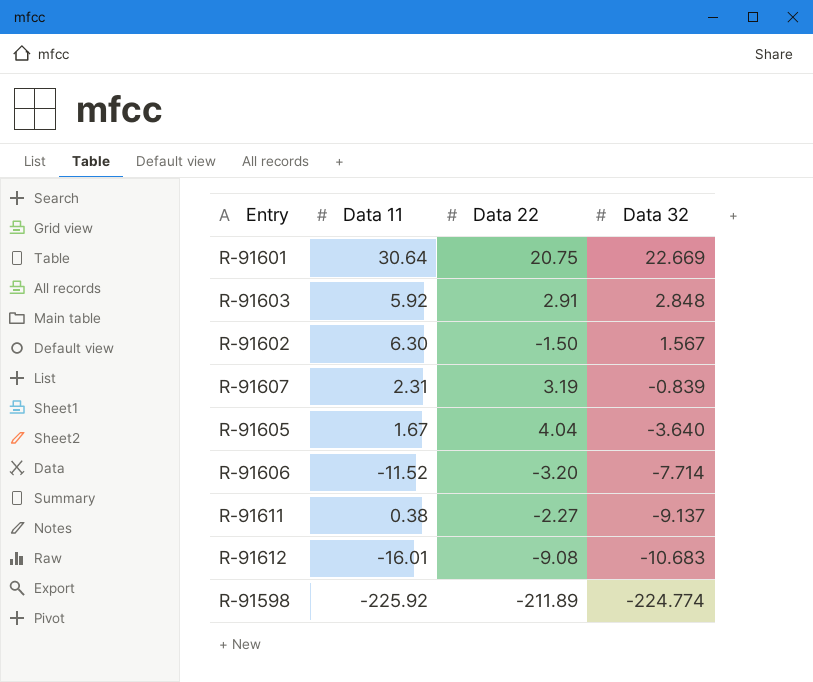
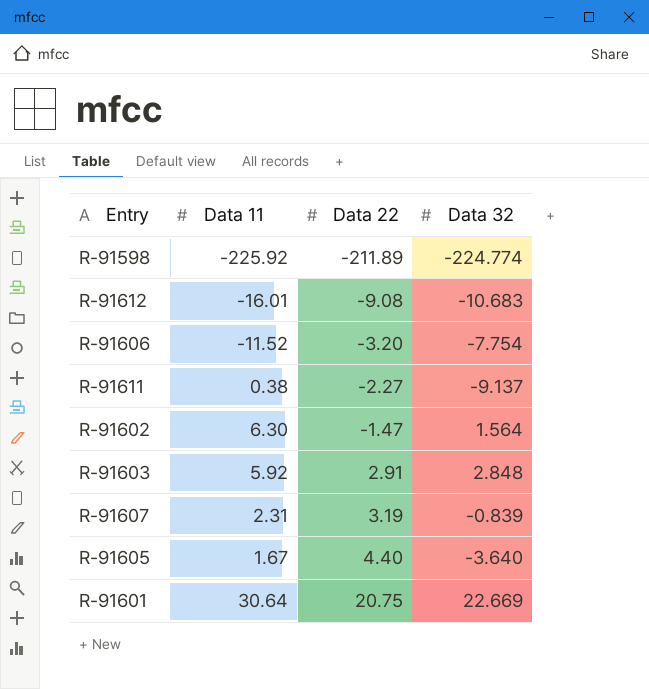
row order: Data 32 descending -> Data 22 ascending
R-91606 | Data 32: -7.714 -> -7.754
R-91602 | Data 22: -1.50 -> -1.47
R-91602 | Data 32: 1.567 -> 1.564
R-91605 | Data 22: 4.04 -> 4.40

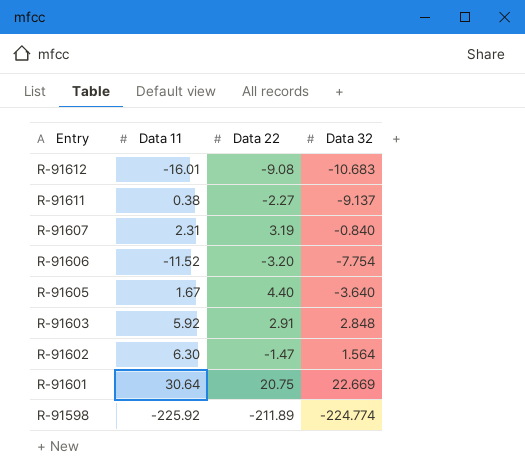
row order: Data 22 ascending -> Entry descending
R-91607 | Data 32: -0.839 -> -0.840

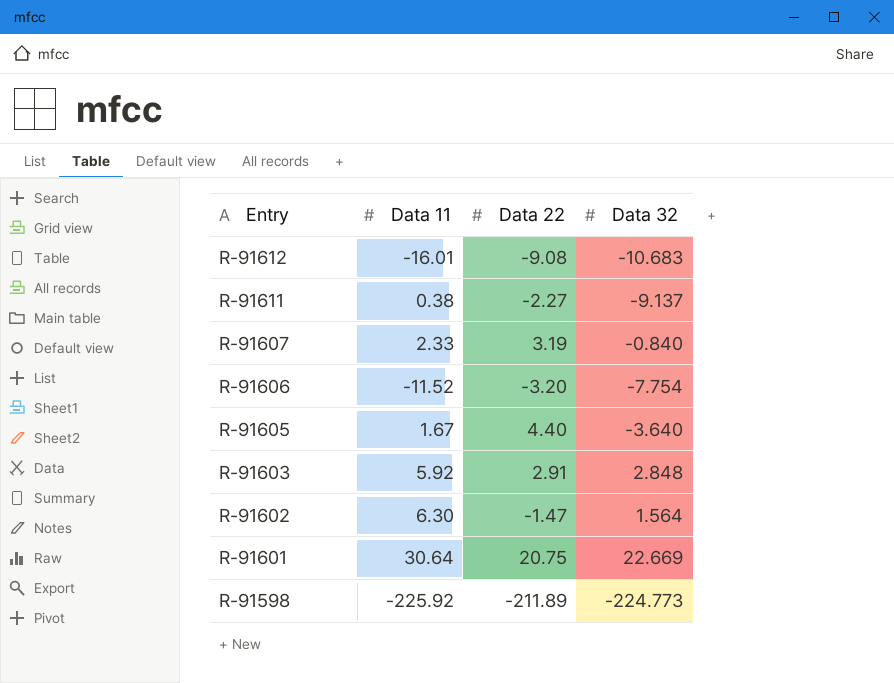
R-91607 | Data 11: 2.31 -> 2.33
R-91598 | Data 32: -224.774 -> -224.773

